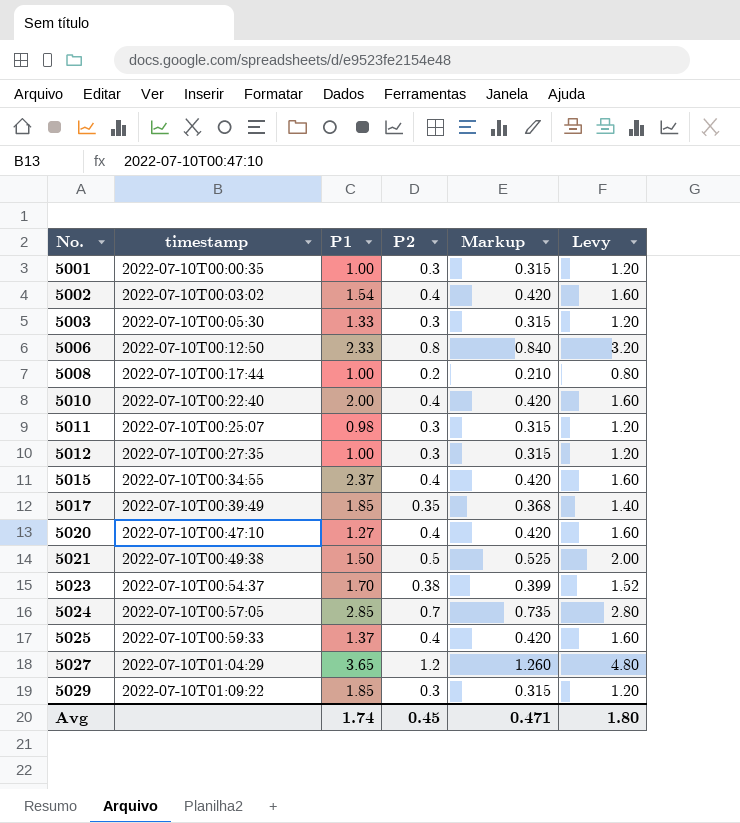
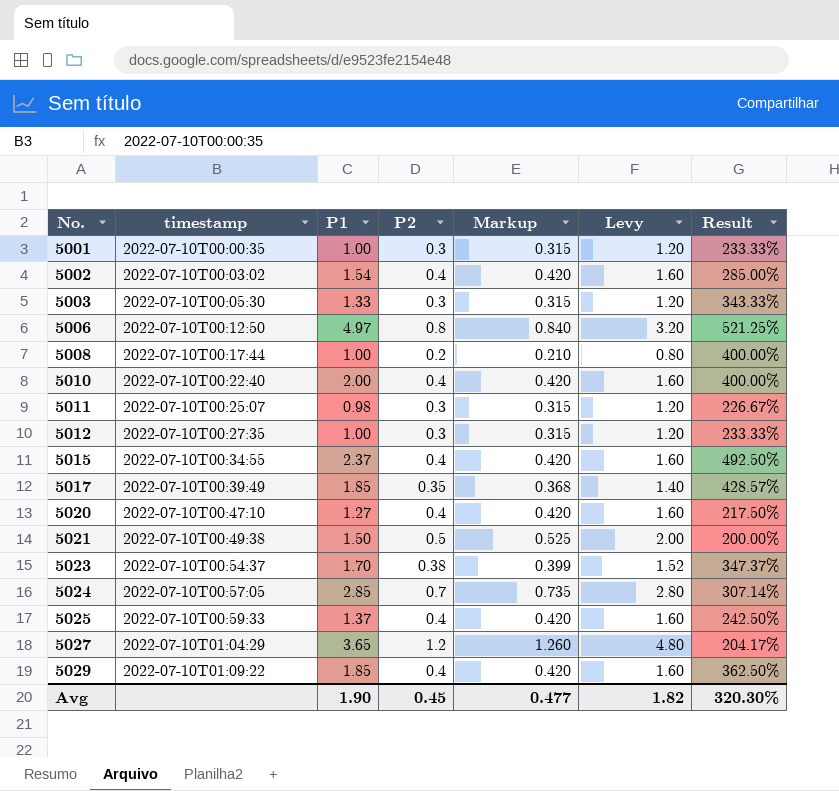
column Result | formula: none -> ([P1] - [P2]) / [P2]
5006 | P1: 2.33 -> 4.97
5029 | P2: 0.3 -> 0.4
5029 | Markup: 0.315 -> 0.420
5029 | Levy: 1.20 -> 1.60
Avg | P1: 1.74 -> 1.90
Avg | Markup: 0.471 -> 0.477
Avg | Levy: 1.80 -> 1.82

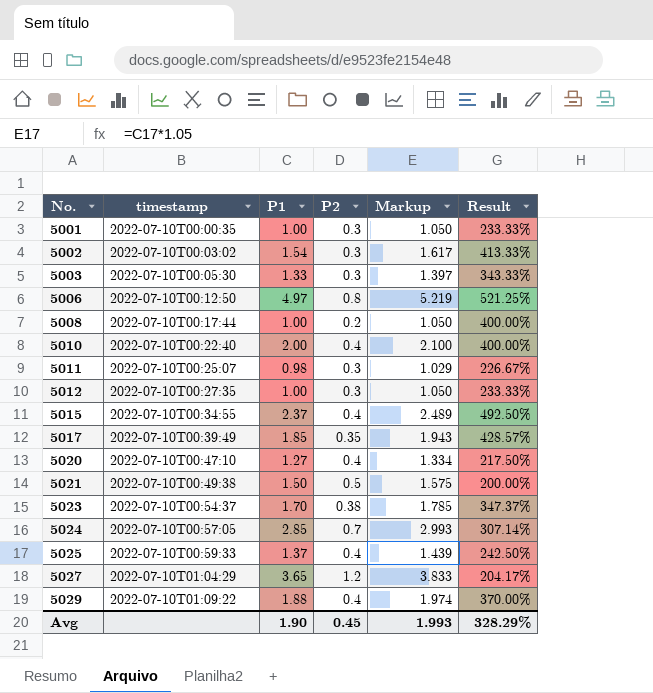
column Levy | formula: [P2] * 4 -> none
column Markup | formula: [P2] * 1.05 -> [P1] * 1.05
5002 | P2: 0.4 -> 0.3
5002 | Result: 285.00% -> 413.33%
5029 | P1: 1.85 -> 1.88
5029 | Result: 362.50% -> 370.00%
Avg | Markup: 0.477 -> 1.993
Avg | Result: 320.30% -> 328.29%

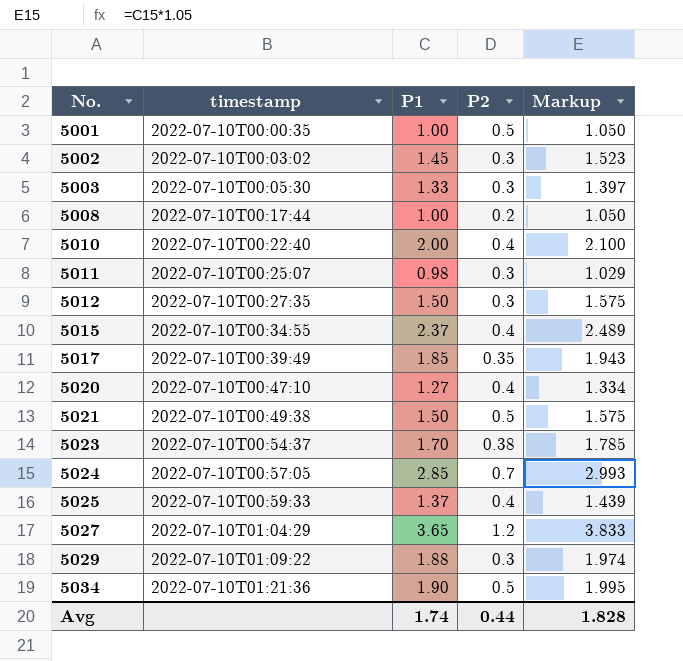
column Result | formula: ([P1] - [P2]) / [P2] -> none
row 5006: 2022-07-10T00:12:50 | 4.97 | 0.8 | 5.219 | 521.25% -> none
5001 | P2: 0.3 -> 0.5
5002 | P1: 1.54 -> 1.45
5002 | Markup: 1.617 -> 1.523
5012 | P1: 1.00 -> 1.50
5012 | Markup: 1.050 -> 1.575
5029 | P2: 0.4 -> 0.3
row 5034: none -> 2022-07-10T01:21:36 | 1.90 | 0.5 | 1.995
Avg | P1: 1.90 -> 1.74
Avg | P2: 0.45 -> 0.44
Avg | Markup: 1.993 -> 1.828

